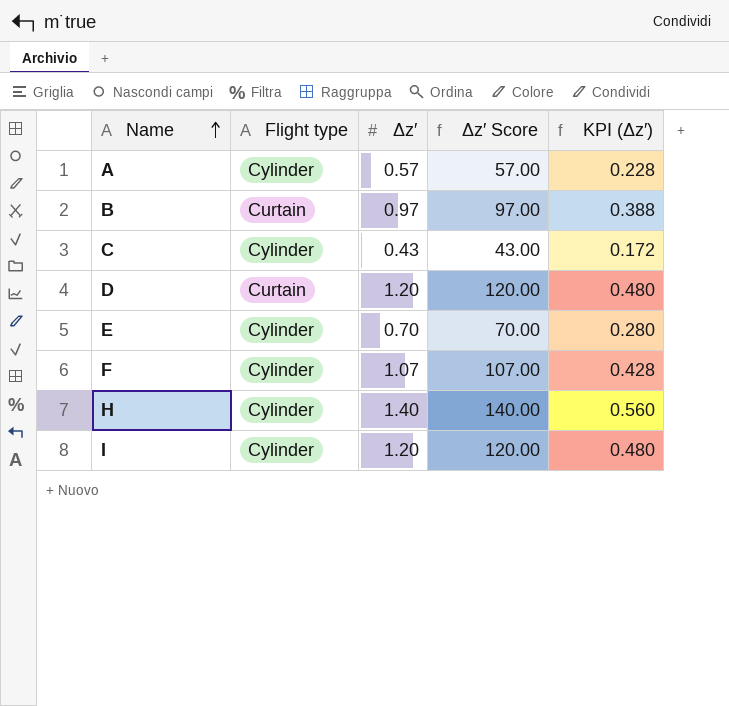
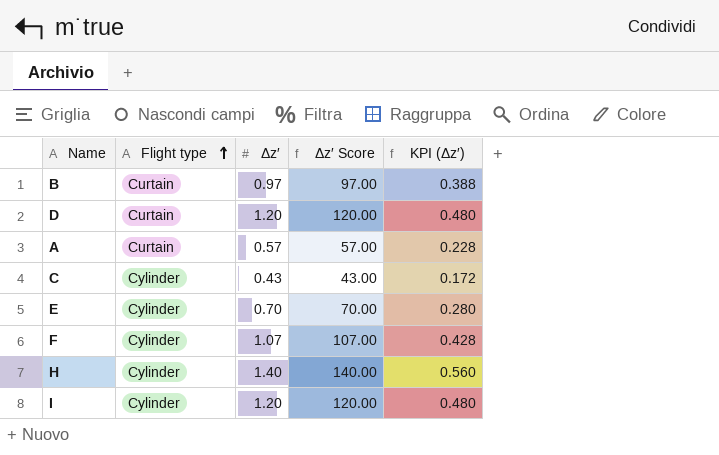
row order: Name ascending -> Flight type ascending
A | Flight type: Cylinder -> Curtain

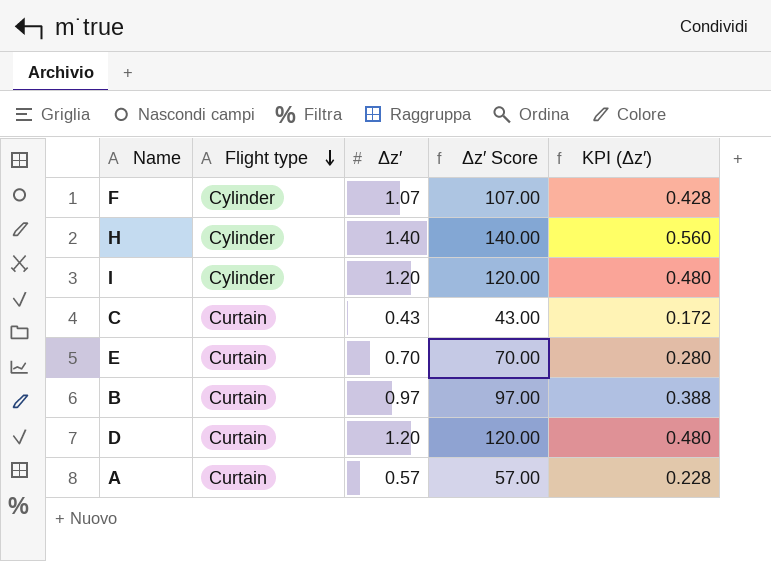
row order: Flight type ascending -> Flight type descending
C | Flight type: Cylinder -> Curtain
E | Flight type: Cylinder -> Curtain

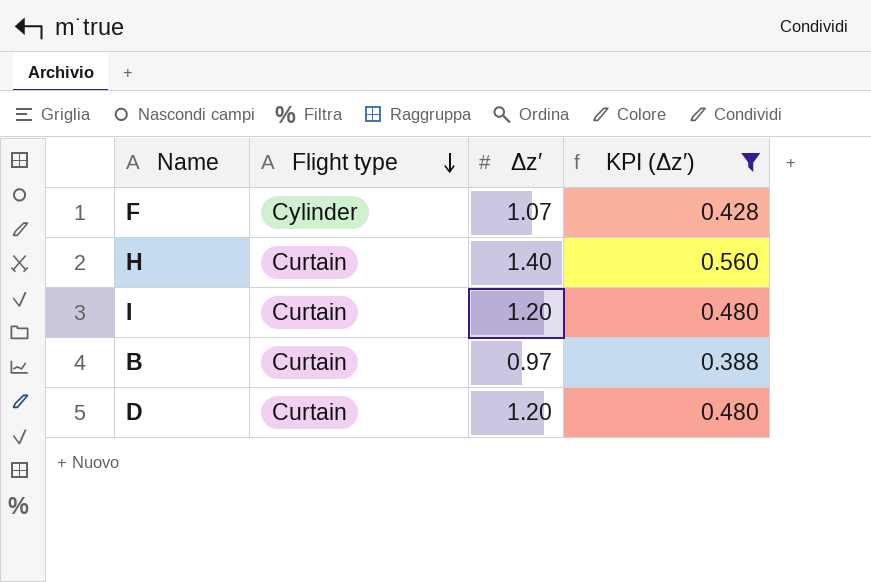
filter: none -> KPI (Δz′) >= 0.388
column Δz′ Score | formula: [Δz′] * 100 -> none
H | Flight type: Cylinder -> Curtain
I | Flight type: Cylinder -> Curtain

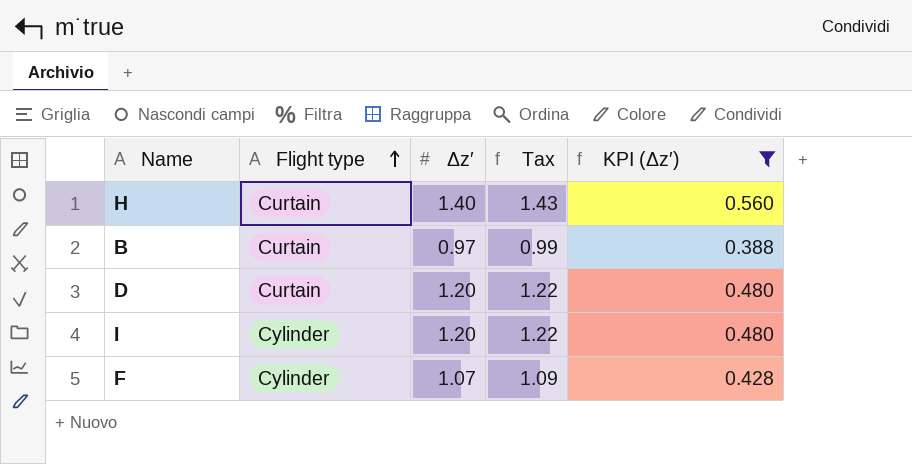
row order: Flight type descending -> Flight type ascending
column Tax | formula: none -> [Δz′] * 1.02
I | Flight type: Curtain -> Cylinder

